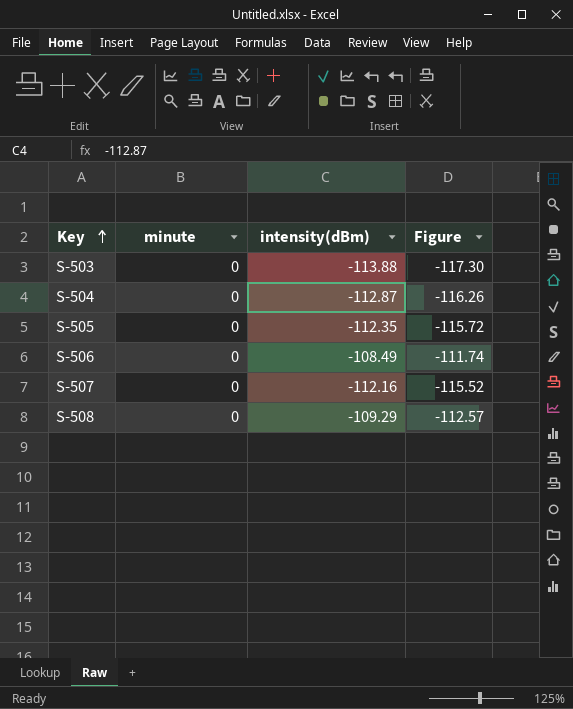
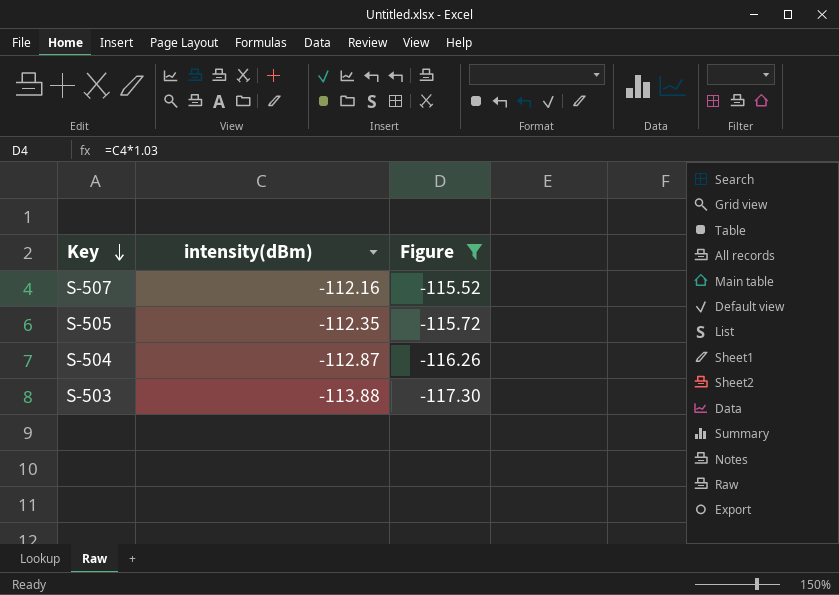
filter: none -> Figure <= -115.52
row order: Key ascending -> Key descending
column minute | position: 2 -> none

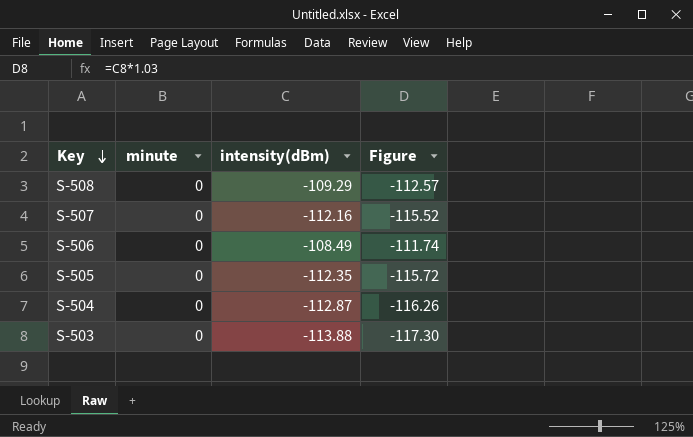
filter: Figure <= -115.52 -> none
column minute | position: none -> 2

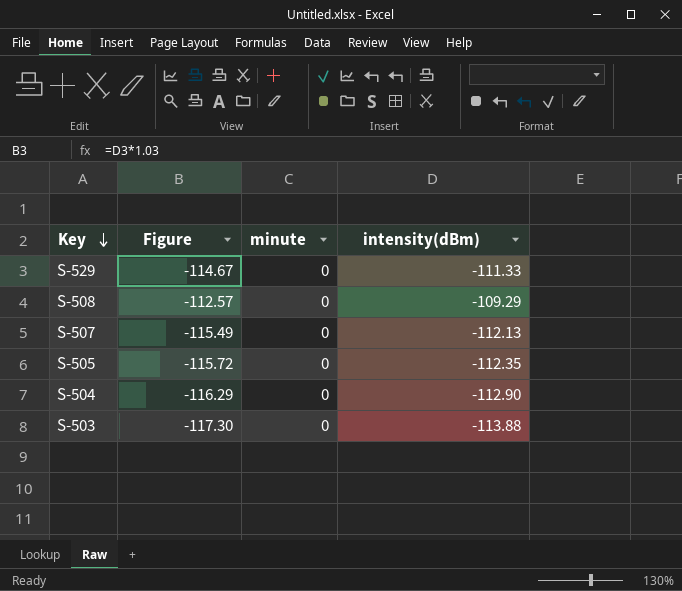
column Figure | position: 4 -> 2
row S-506: 0 | -108.49 | -111.74 -> none
row S-529: none -> -114.67 | 0 | -111.33
S-507 | Figure: -115.52 -> -115.49
S-507 | intensity(dBm): -112.16 -> -112.13
S-504 | Figure: -116.26 -> -116.29
S-504 | intensity(dBm): -112.87 -> -112.90

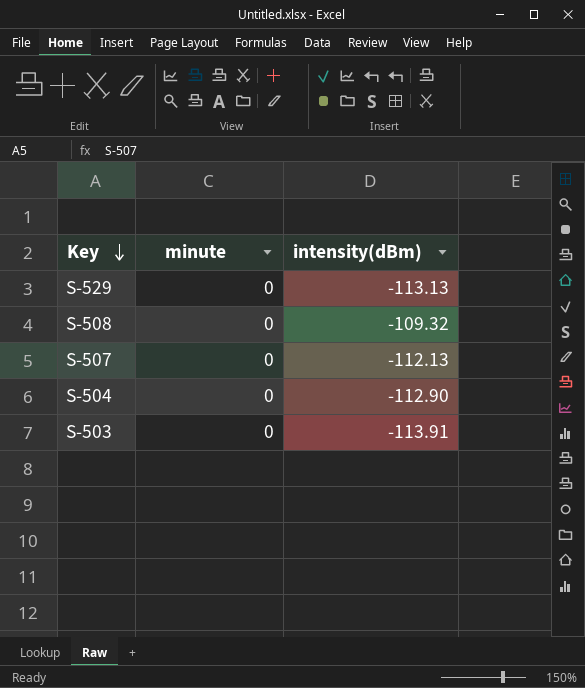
column Figure | formula: [intensity(dBm)] * 1.03 -> none
row S-505: -115.72 | 0 | -112.35 -> none
S-529 | intensity(dBm): -111.33 -> -113.13
S-508 | intensity(dBm): -109.29 -> -109.32
S-503 | intensity(dBm): -113.88 -> -113.91

